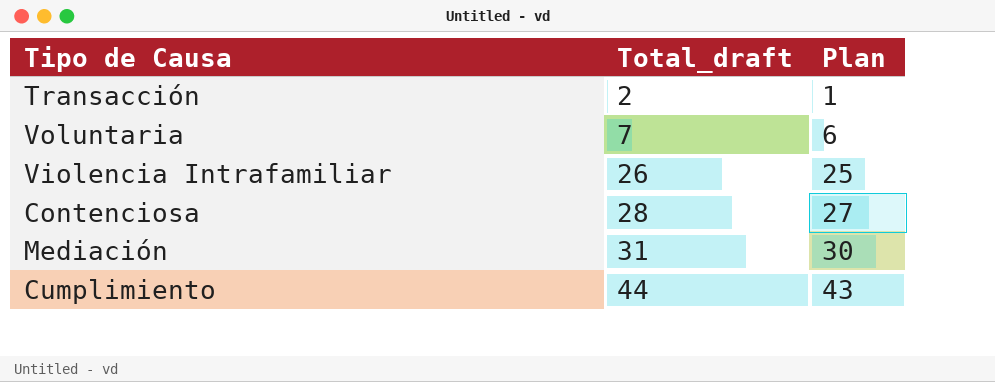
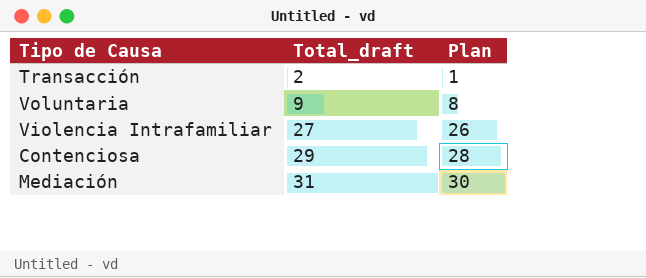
row Cumplimiento: 44 | 43 -> none
Voluntaria | Total_draft: 7 -> 9
Voluntaria | Plan: 6 -> 8
Violencia Intrafamiliar | Total_draft: 26 -> 27
Violencia Intrafamiliar | Plan: 25 -> 26
Contenciosa | Total_draft: 28 -> 29
Contenciosa | Plan: 27 -> 28

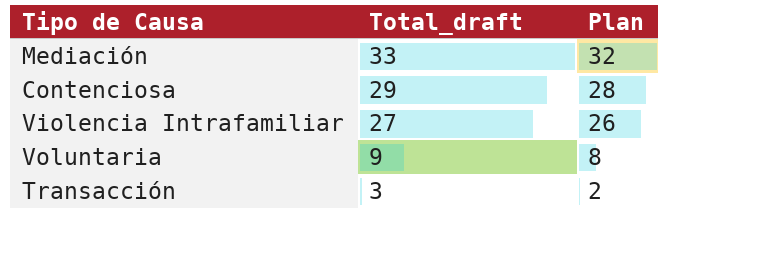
row order: Total_draft ascending -> Total_draft descending
Mediación | Total_draft: 31 -> 33
Mediación | Plan: 30 -> 32
Transacción | Total_draft: 2 -> 3
Transacción | Plan: 1 -> 2

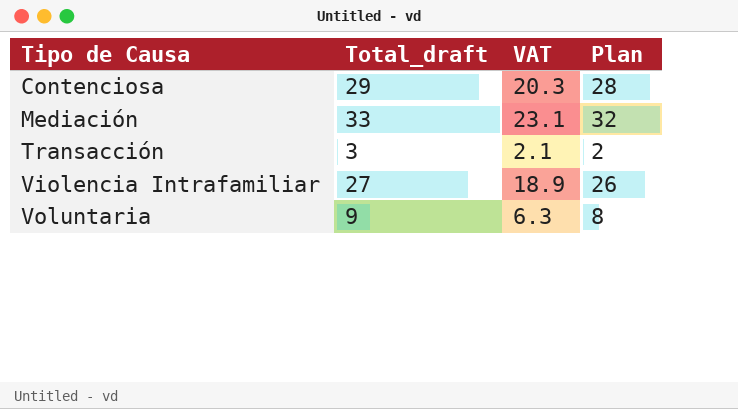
row order: Total_draft descending -> Tipo de Causa ascending
column VAT | formula: none -> [Total_draft] * 0.7

